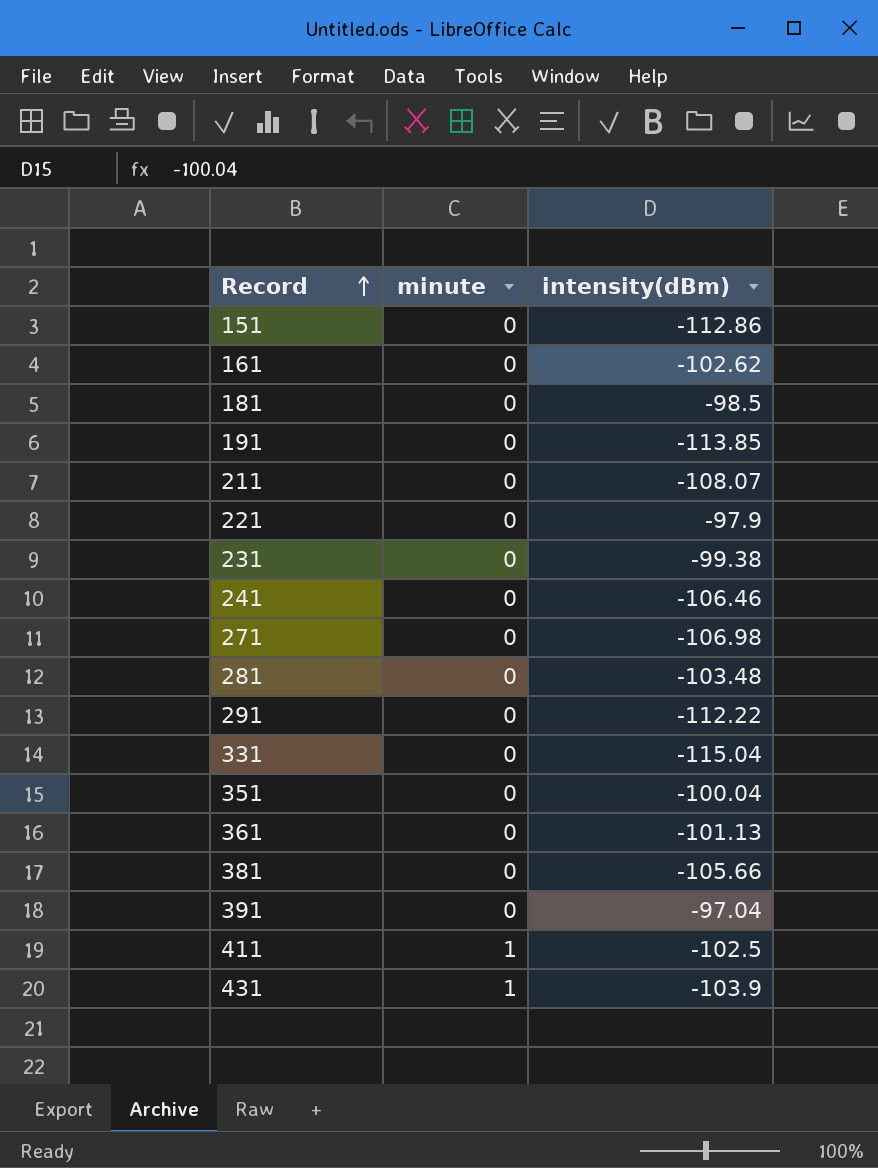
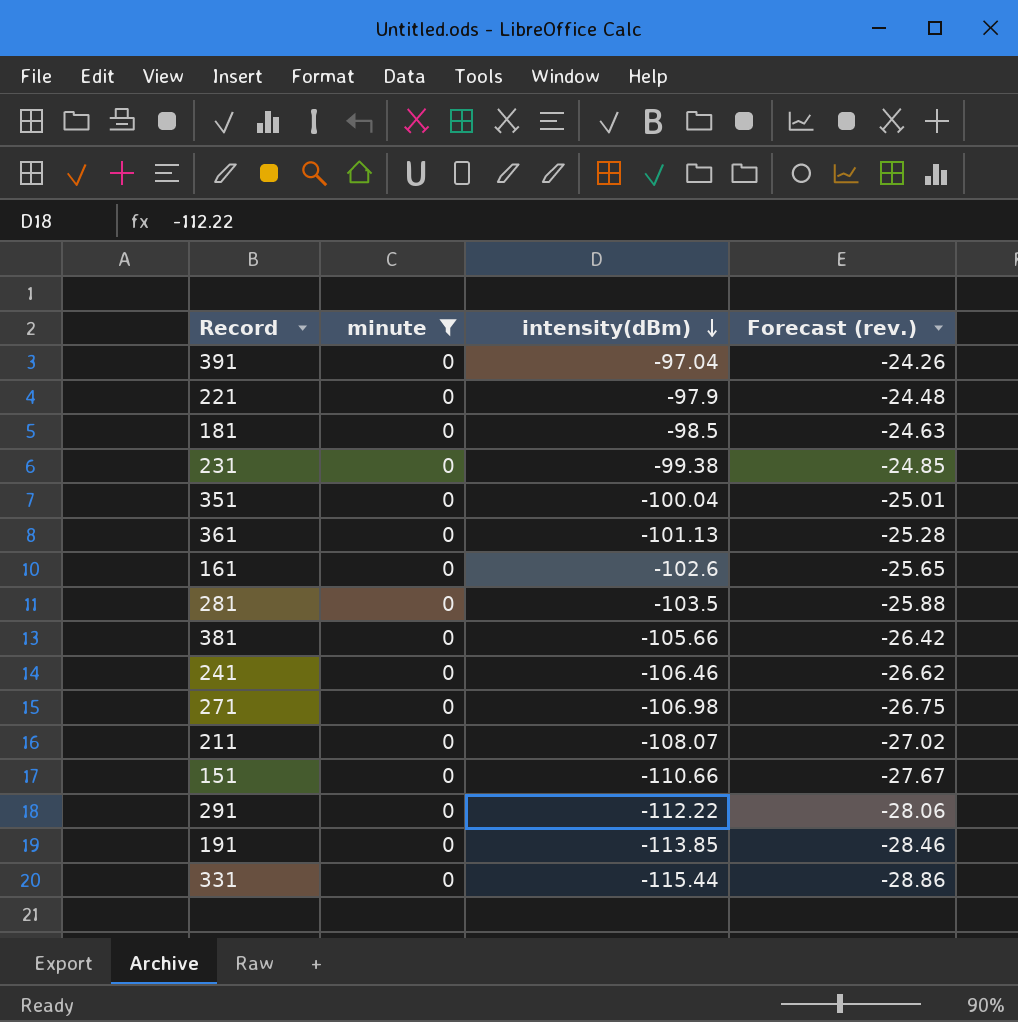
filter: none -> minute = 0
row order: Record ascending -> intensity(dBm) descending
column Forecast (rev.) | formula: none -> [intensity(dBm)] * 0.25
161 | intensity(dBm): -102.62 -> -102.6
281 | intensity(dBm): -103.48 -> -103.5
151 | intensity(dBm): -112.86 -> -110.66
331 | intensity(dBm): -115.04 -> -115.44

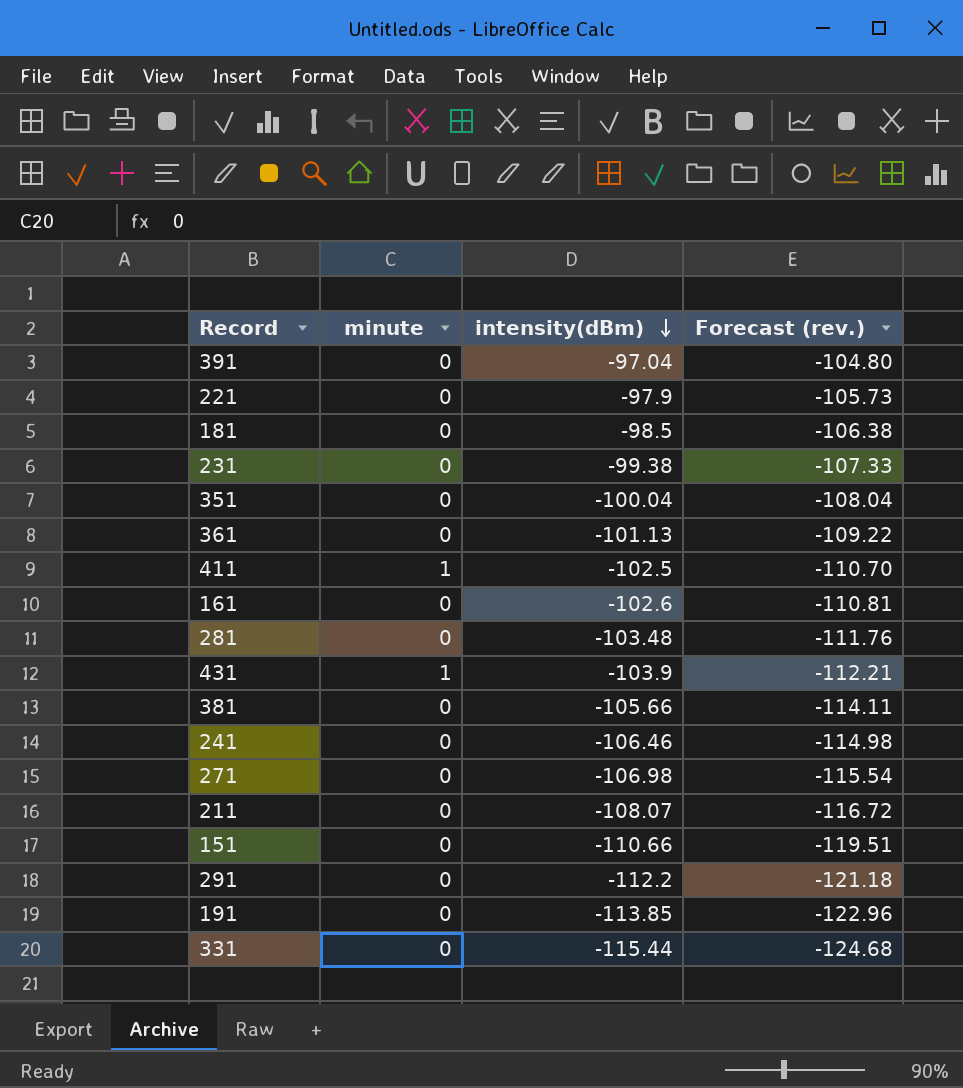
filter: minute = 0 -> none
column Forecast (rev.) | formula: [intensity(dBm)] * 0.25 -> [intensity(dBm)] * 1.08
281 | intensity(dBm): -103.5 -> -103.48
291 | intensity(dBm): -112.22 -> -112.2

